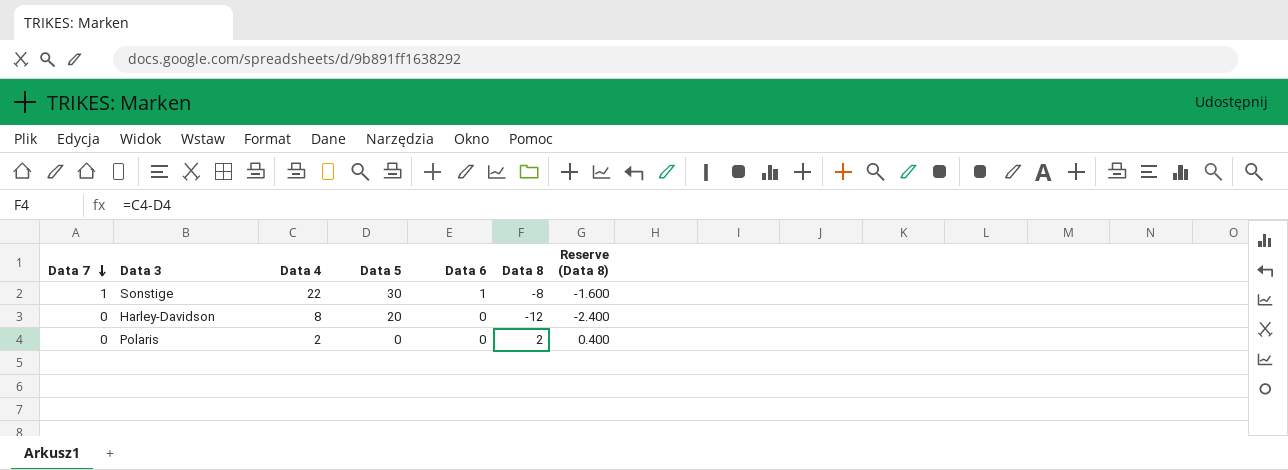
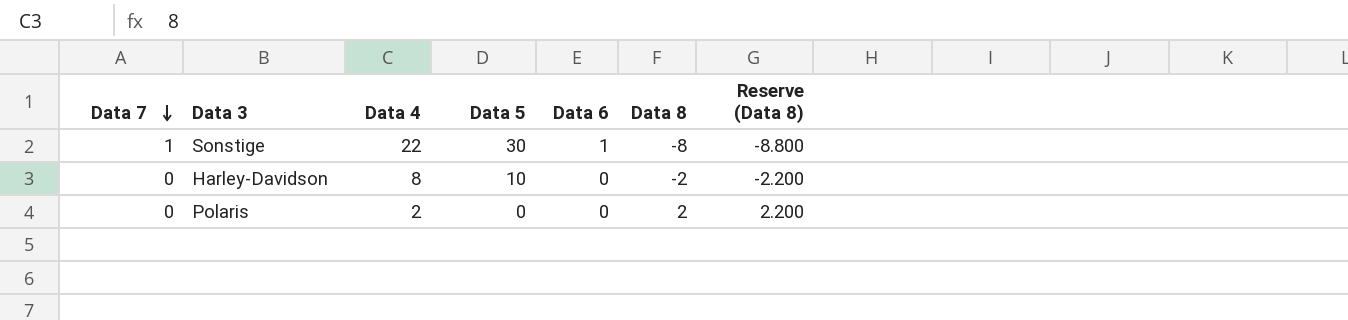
column Reserve (Data 8) | formula: [Data 8] * 0.2 -> [Data 8] * 1.1
Harley-Davidson | Data 5: 20 -> 10
Harley-Davidson | Data 8: -12 -> -2

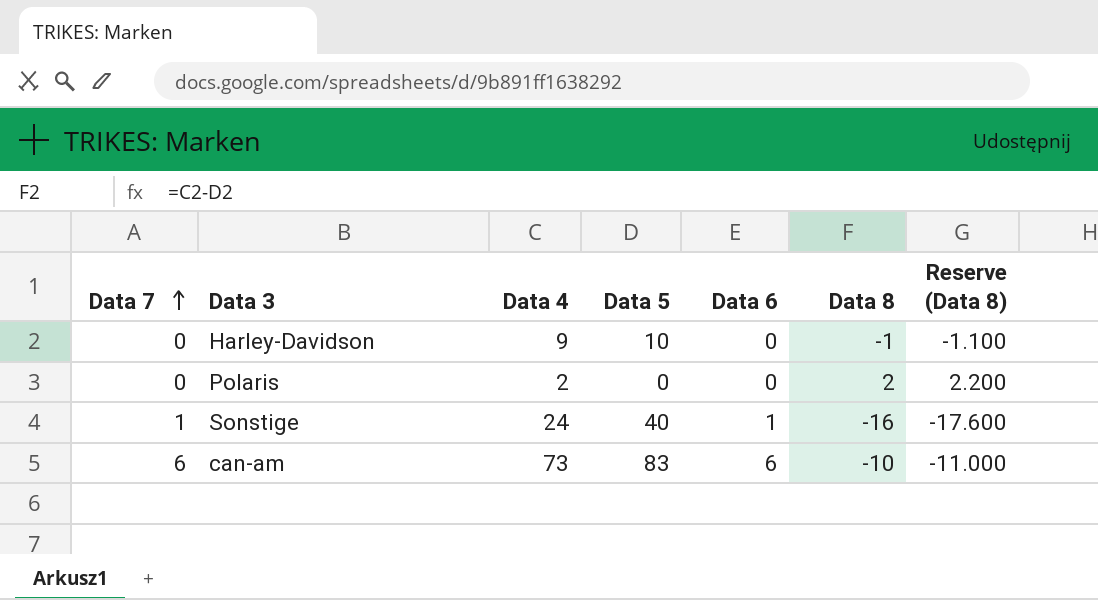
row order: Data 7 descending -> Data 7 ascending
Harley-Davidson | Data 4: 8 -> 9
Harley-Davidson | Data 8: -2 -> -1
Harley-Davidson | Reserve (Data 8): -2.200 -> -1.100
Sonstige | Data 4: 22 -> 24
Sonstige | Data 5: 30 -> 40
Sonstige | Data 8: -8 -> -16
Sonstige | Reserve (Data 8): -8.800 -> -17.600
row can-am: none -> 6 | 73 | 83 | 6 | -10 | -11.000

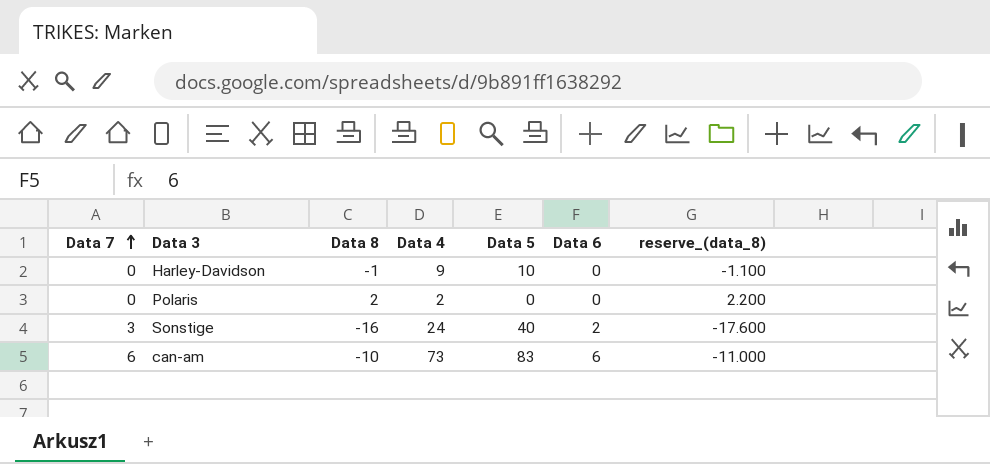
column Data 8 | position: 6 -> 3
column name: Reserve (Data 8) -> reserve_(data_8)
Sonstige | Data 7: 1 -> 3
Sonstige | Data 6: 1 -> 2

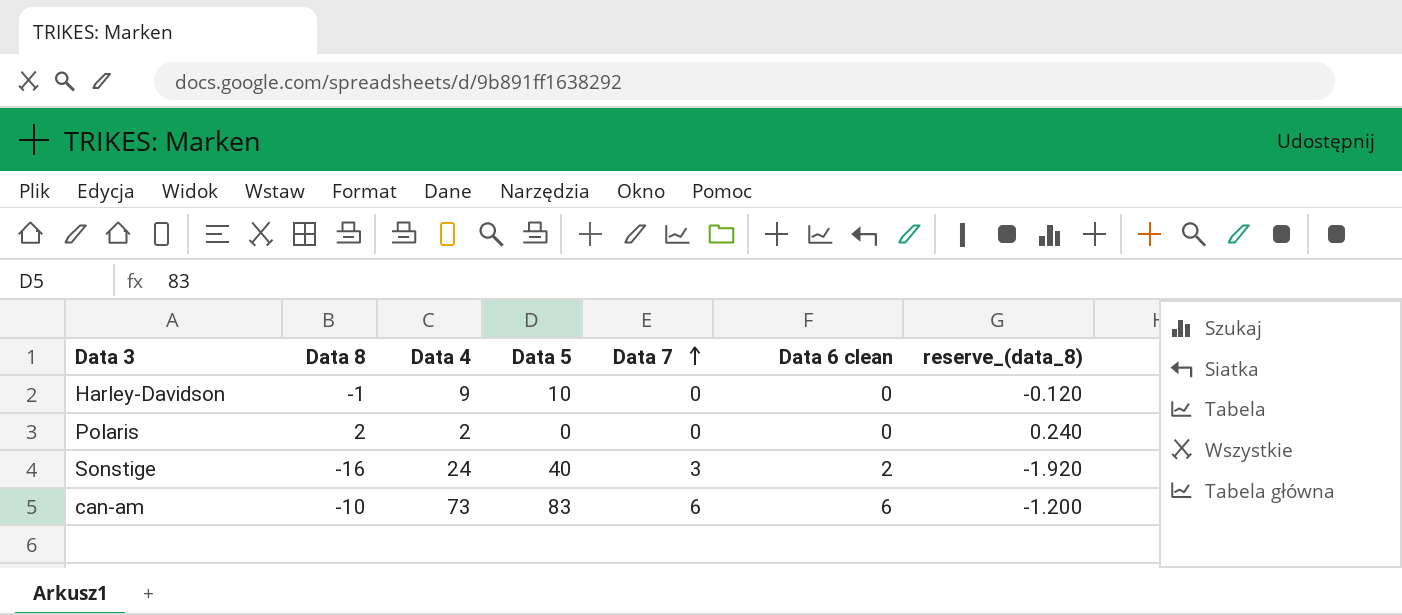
column Data 7 | position: 1 -> 5
column name: Data 6 -> Data 6 clean
column reserve_(data_8) | formula: [Data 8] * 1.1 -> [Data 8] * 0.12

